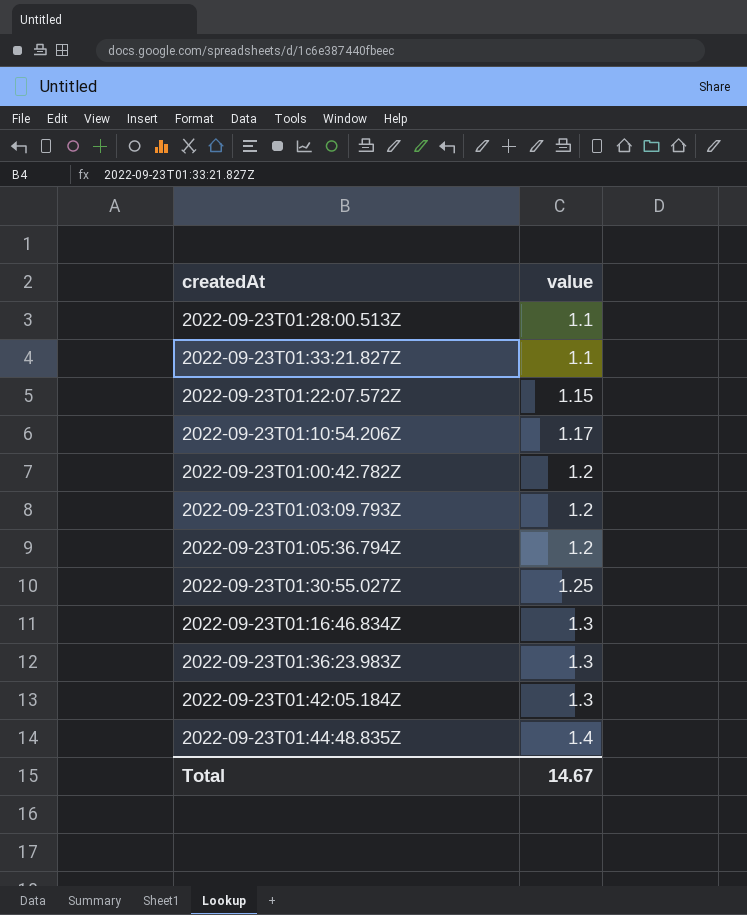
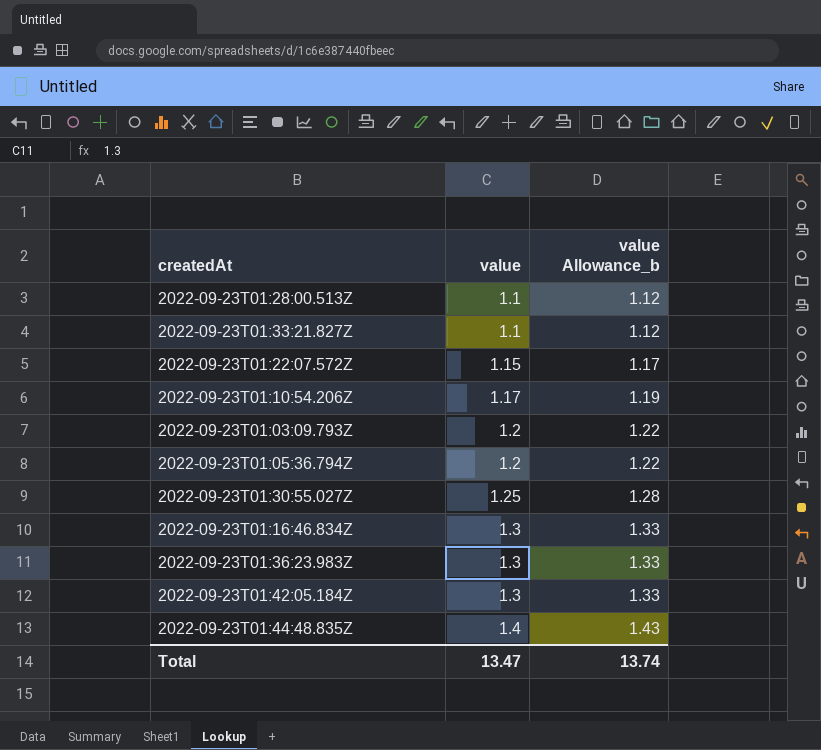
column value Allowance_b | formula: none -> [value] * 1.02
row 2022-09-23T01:00:42.782Z: 1.2 -> none
Total | value: 14.67 -> 13.47

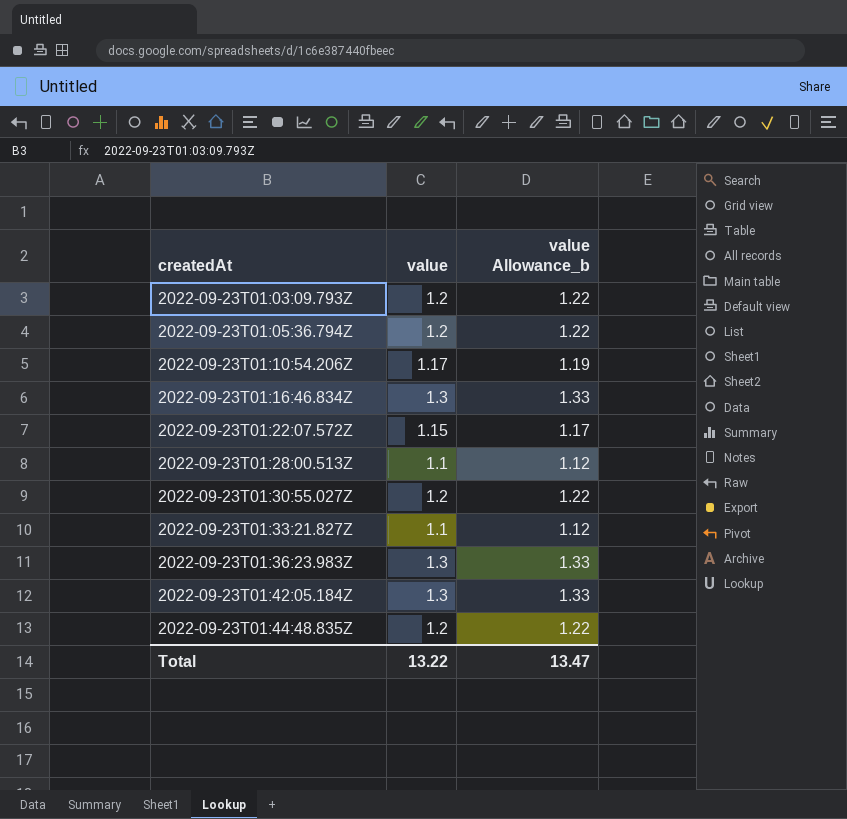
row order: value ascending -> createdAt ascending
2022-09-23T01:30:55.027Z | value: 1.25 -> 1.2
2022-09-23T01:30:55.027Z | value Allowance_b: 1.28 -> 1.22
2022-09-23T01:44:48.835Z | value: 1.4 -> 1.2
2022-09-23T01:44:48.835Z | value Allowance_b: 1.43 -> 1.22
Total | value: 13.47 -> 13.22
Total | value Allowance_b: 13.74 -> 13.47

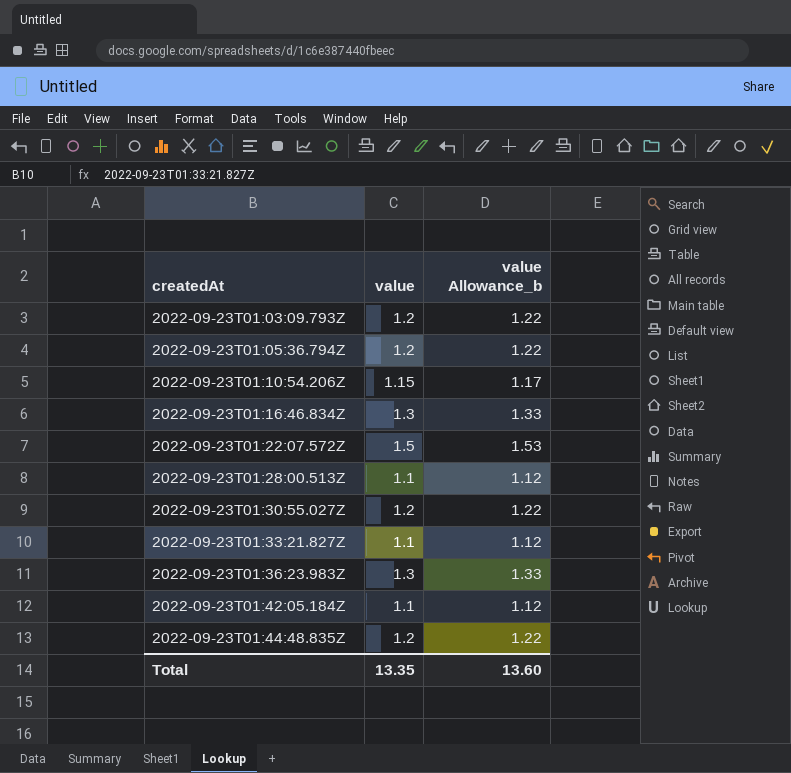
2022-09-23T01:10:54.206Z | value: 1.17 -> 1.15
2022-09-23T01:10:54.206Z | value Allowance_b: 1.19 -> 1.17
2022-09-23T01:22:07.572Z | value: 1.15 -> 1.5
2022-09-23T01:22:07.572Z | value Allowance_b: 1.17 -> 1.53
2022-09-23T01:42:05.184Z | value: 1.3 -> 1.1
2022-09-23T01:42:05.184Z | value Allowance_b: 1.33 -> 1.12
Total | value: 13.22 -> 13.35
Total | value Allowance_b: 13.47 -> 13.60

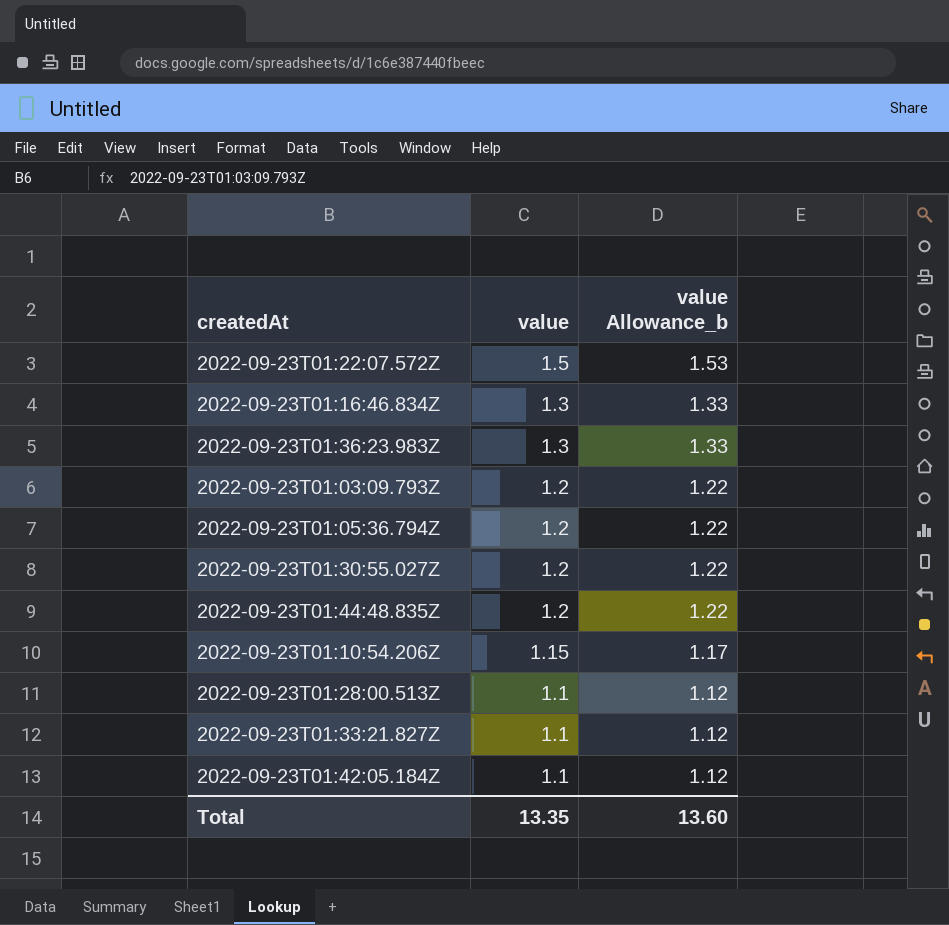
row order: createdAt ascending -> value descending

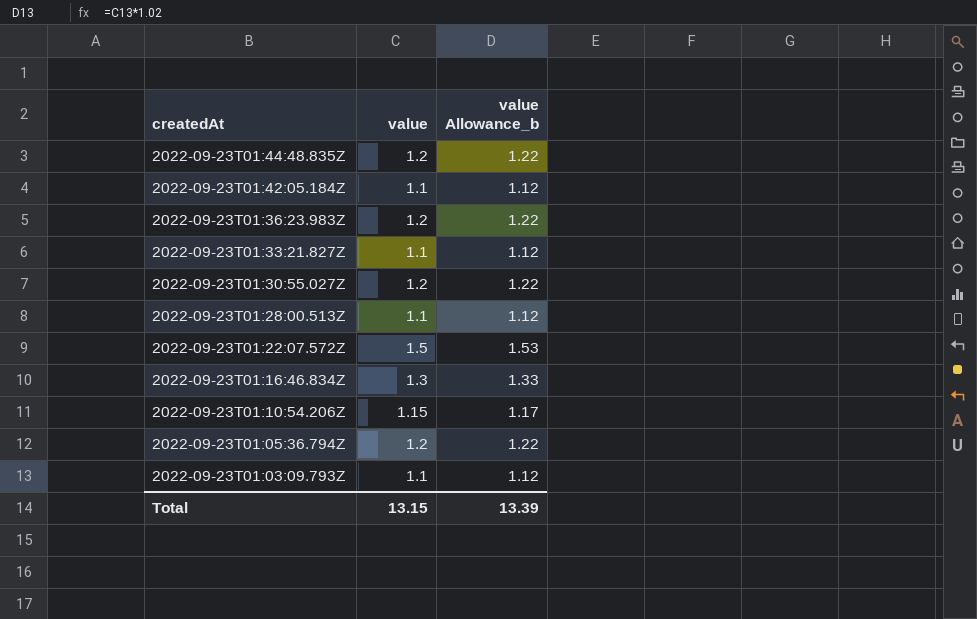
row order: value descending -> createdAt descending
2022-09-23T01:36:23.983Z | value: 1.3 -> 1.2
2022-09-23T01:36:23.983Z | value Allowance_b: 1.33 -> 1.22
2022-09-23T01:03:09.793Z | value: 1.2 -> 1.1
2022-09-23T01:03:09.793Z | value Allowance_b: 1.22 -> 1.12
Total | value: 13.35 -> 13.15
Total | value Allowance_b: 13.60 -> 13.39

